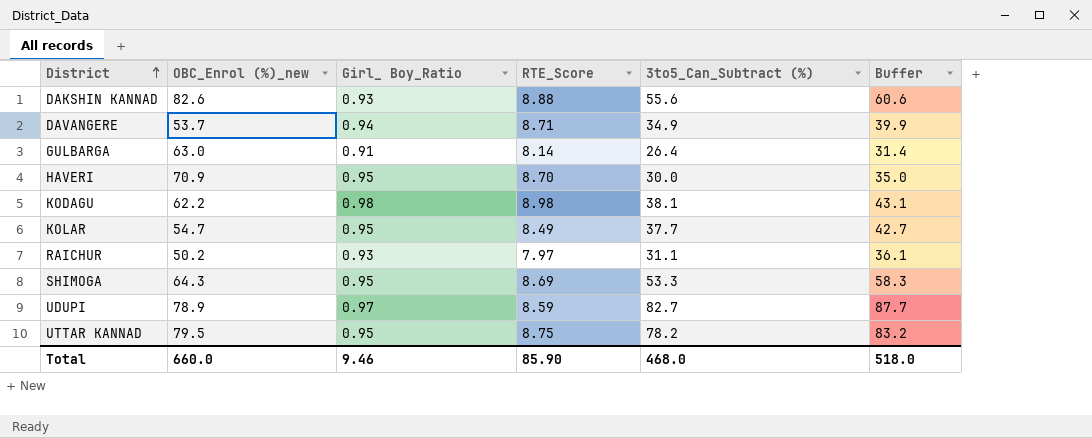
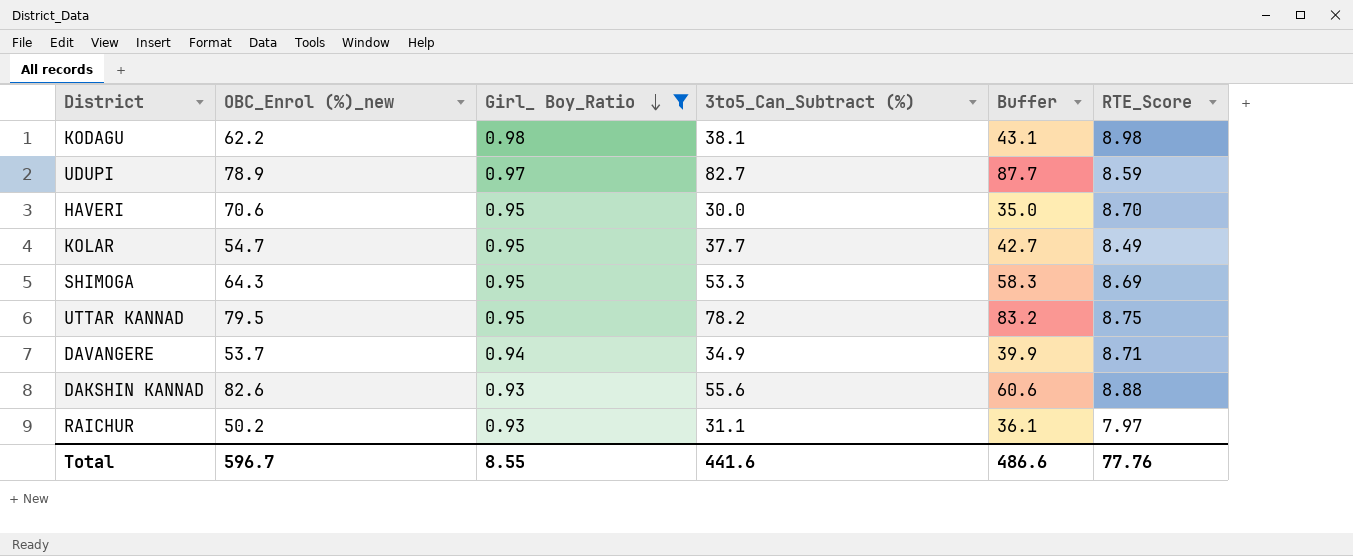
filter: none -> Girl_ Boy_Ratio != 0.91
row order: District ascending -> Girl_ Boy_Ratio descending
column RTE_Score | position: 4 -> 6
HAVERI | OBC_Enrol (%)_new: 70.9 -> 70.6
Total | OBC_Enrol (%)_new: 660.0 -> 596.7
Total | Girl_ Boy_Ratio: 9.46 -> 8.55
Total | 3to5_Can_Subtract (%): 468.0 -> 441.6
Total | Buffer: 518.0 -> 486.6
Total | RTE_Score: 85.90 -> 77.76

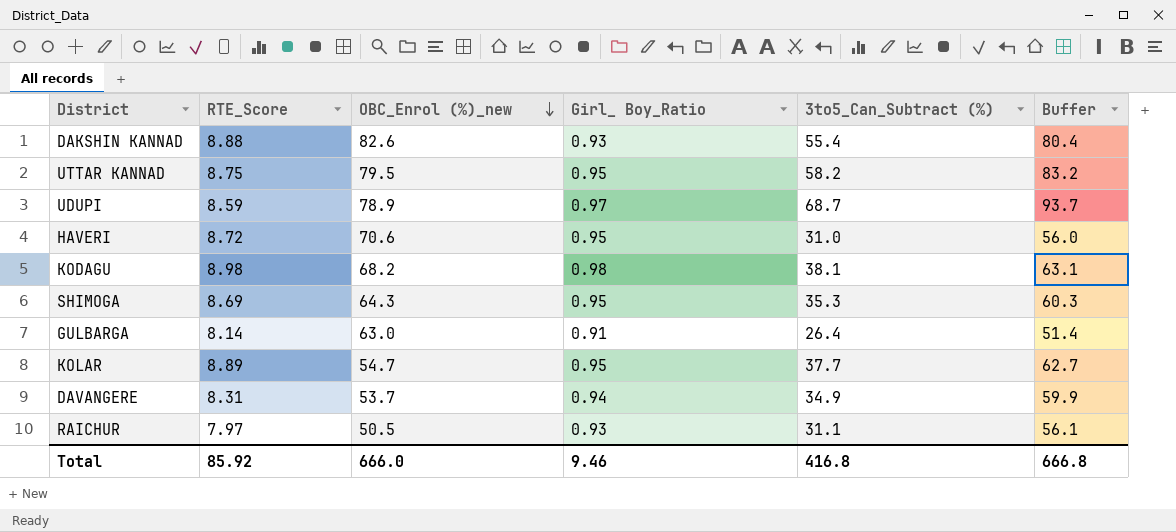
filter: Girl_ Boy_Ratio != 0.91 -> none
row order: Girl_ Boy_Ratio descending -> OBC_Enrol (%)_new descending
column RTE_Score | position: 6 -> 2
column Buffer | formula: [3to5_Can_Subtract (%)] + 5 -> [3to5_Can_Subtract (%)] + 25
DAKSHIN KANNAD | 3to5_Can_Subtract (%): 55.6 -> 55.4
UTTAR KANNAD | 3to5_Can_Subtract (%): 78.2 -> 58.2
UDUPI | 3to5_Can_Subtract (%): 82.7 -> 68.7
HAVERI | RTE_Score: 8.70 -> 8.72
HAVERI | 3to5_Can_Subtract (%): 30.0 -> 31.0
KODAGU | OBC_Enrol (%)_new: 62.2 -> 68.2
SHIMOGA | 3to5_Can_Subtract (%): 53.3 -> 35.3
KOLAR | RTE_Score: 8.49 -> 8.89
DAVANGERE | RTE_Score: 8.71 -> 8.31
RAICHUR | OBC_Enrol (%)_new: 50.2 -> 50.5
Total | RTE_Score: 77.76 -> 85.92
Total | OBC_Enrol (%)_new: 596.7 -> 666.0
Total | Girl_ Boy_Ratio: 8.55 -> 9.46
Total | 3to5_Can_Subtract (%): 441.6 -> 416.8
Total | Buffer: 486.6 -> 666.8

